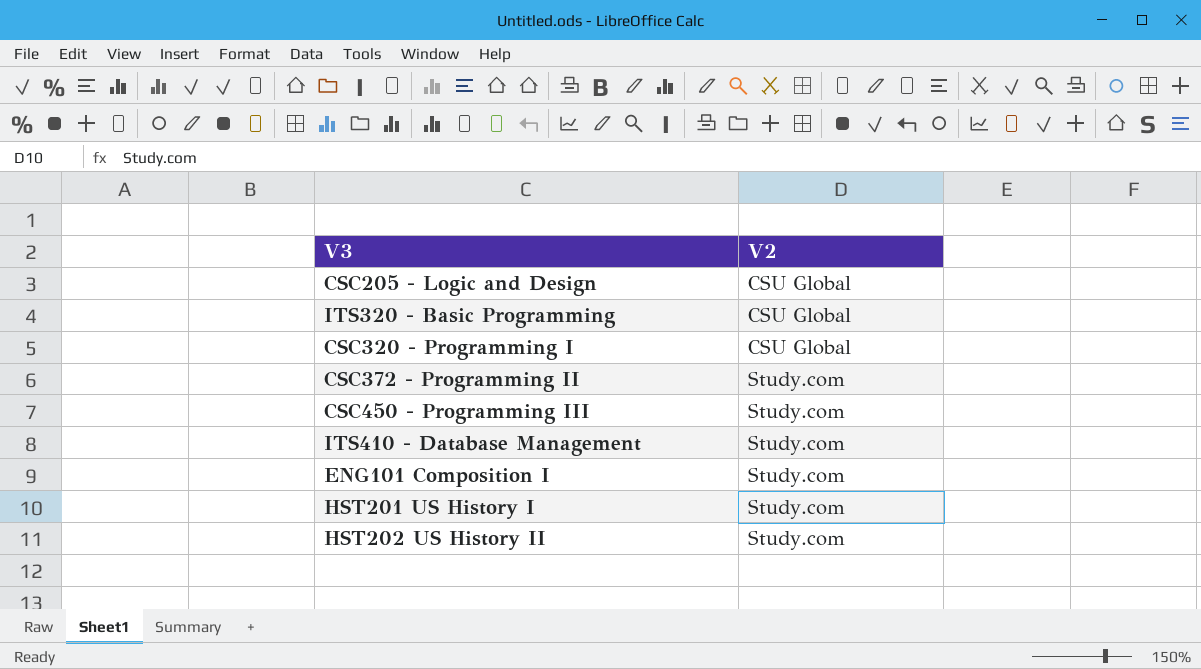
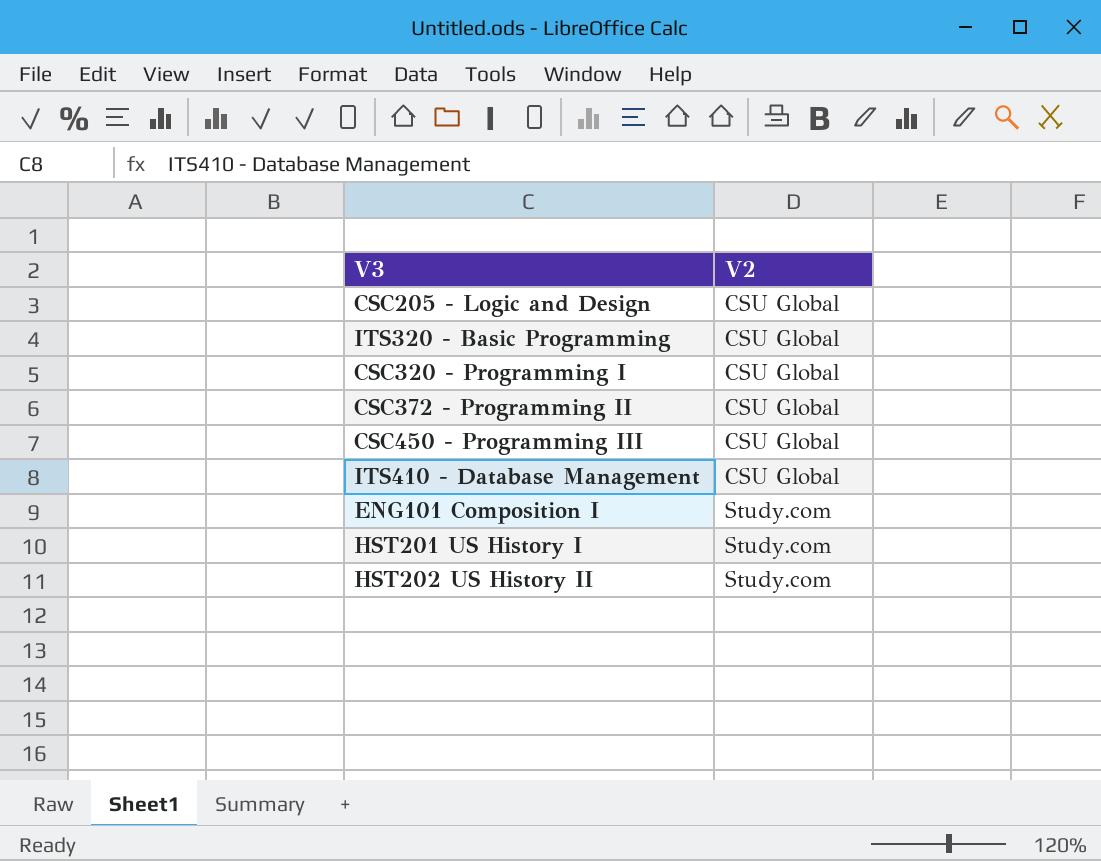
CSC372 - Programming II | V2: Study.com -> CSU Global
CSC450 - Programming III | V2: Study.com -> CSU Global
ITS410 - Database Management | V2: Study.com -> CSU Global

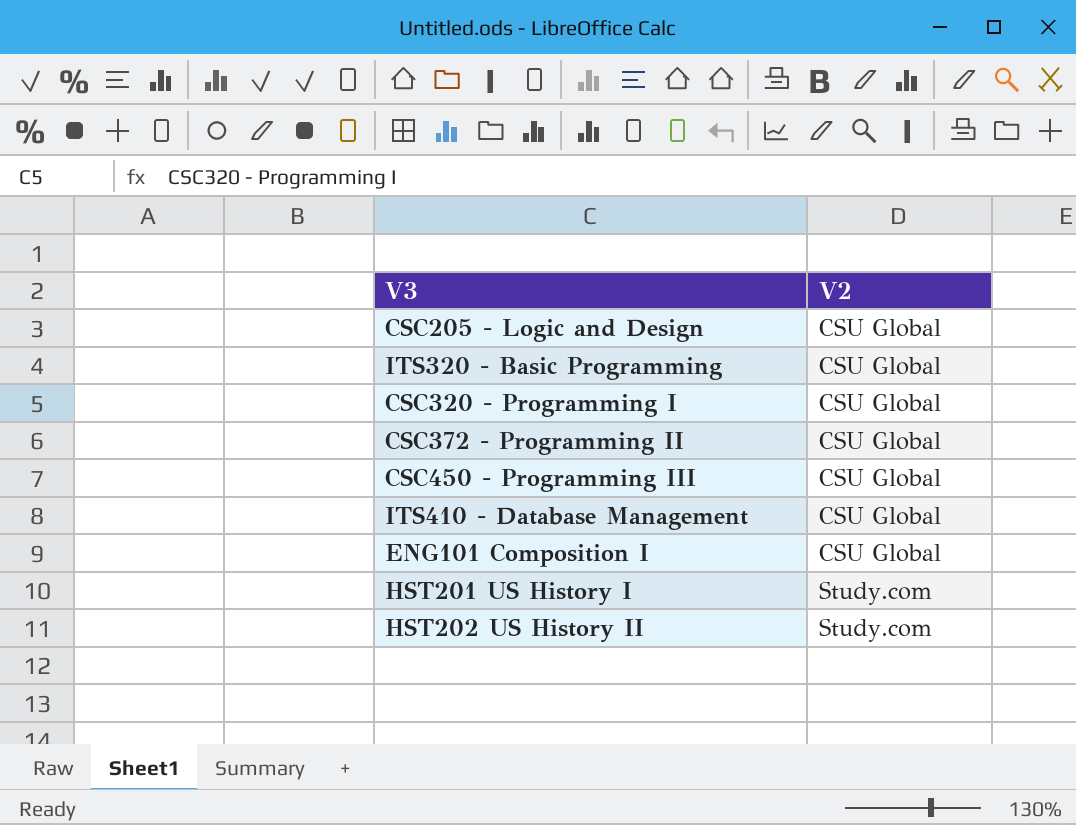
ENG101 Composition I | V2: Study.com -> CSU Global

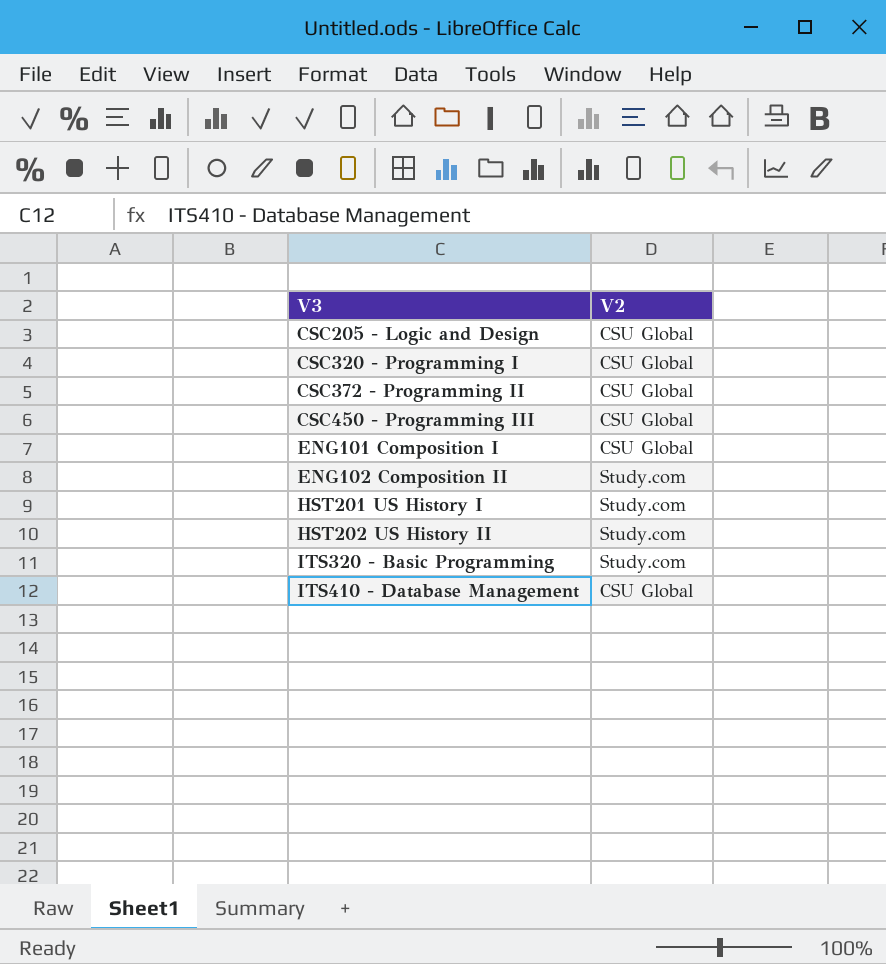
row order: V2 ascending -> V3 ascending
row ENG102 Composition II: none -> Study.com
ITS320 - Basic Programming | V2: CSU Global -> Study.com

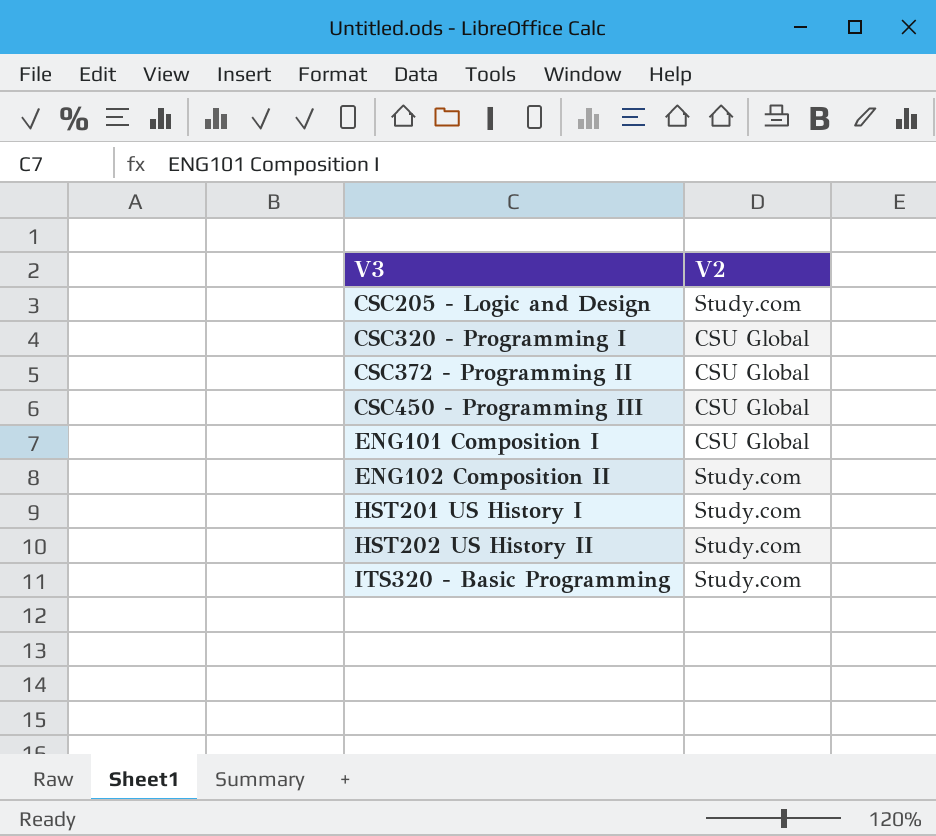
row ITS410 - Database Management: CSU Global -> none
CSC205 - Logic and Design | V2: CSU Global -> Study.com

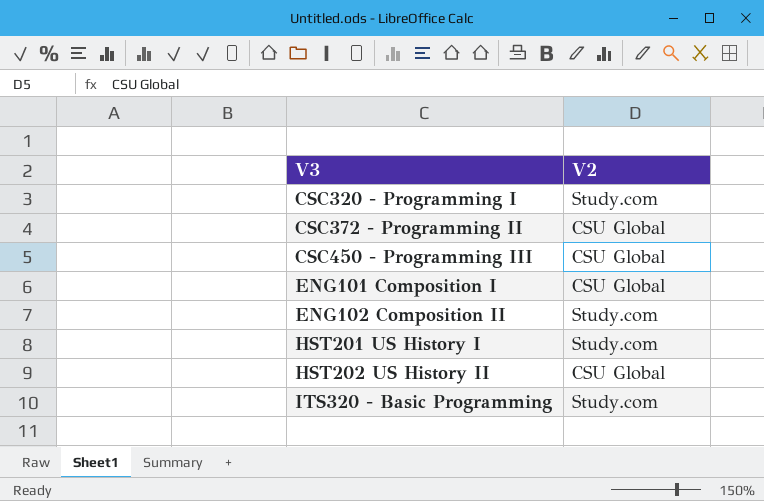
row CSC205 - Logic and Design: Study.com -> none
CSC320 - Programming I | V2: CSU Global -> Study.com
HST202 US History II | V2: Study.com -> CSU Global

